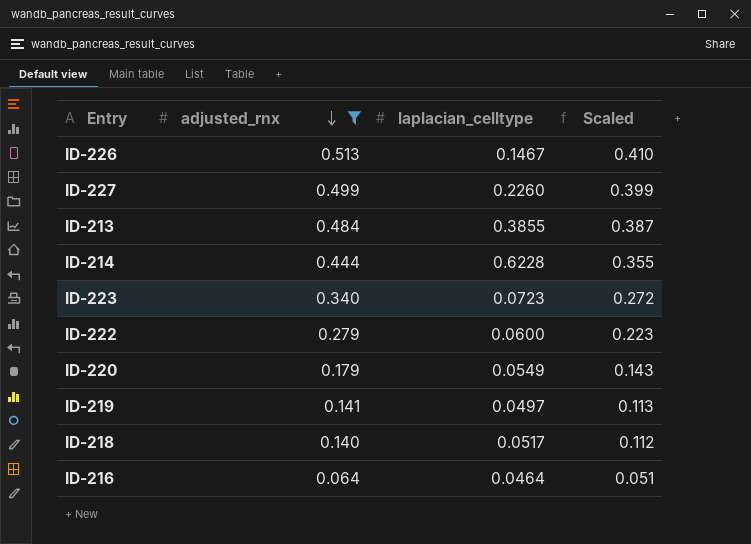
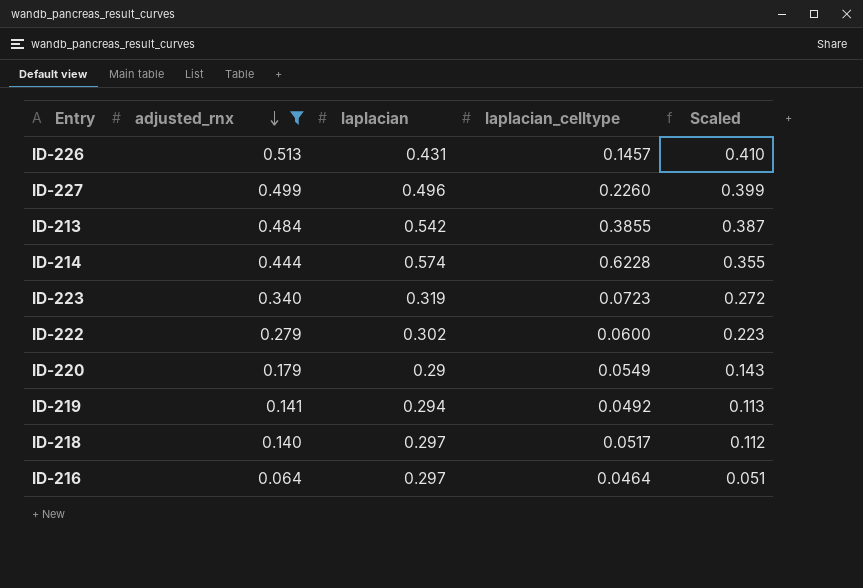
column laplacian | position: none -> 3
ID-226 | laplacian_celltype: 0.1467 -> 0.1457
ID-219 | laplacian_celltype: 0.0497 -> 0.0492

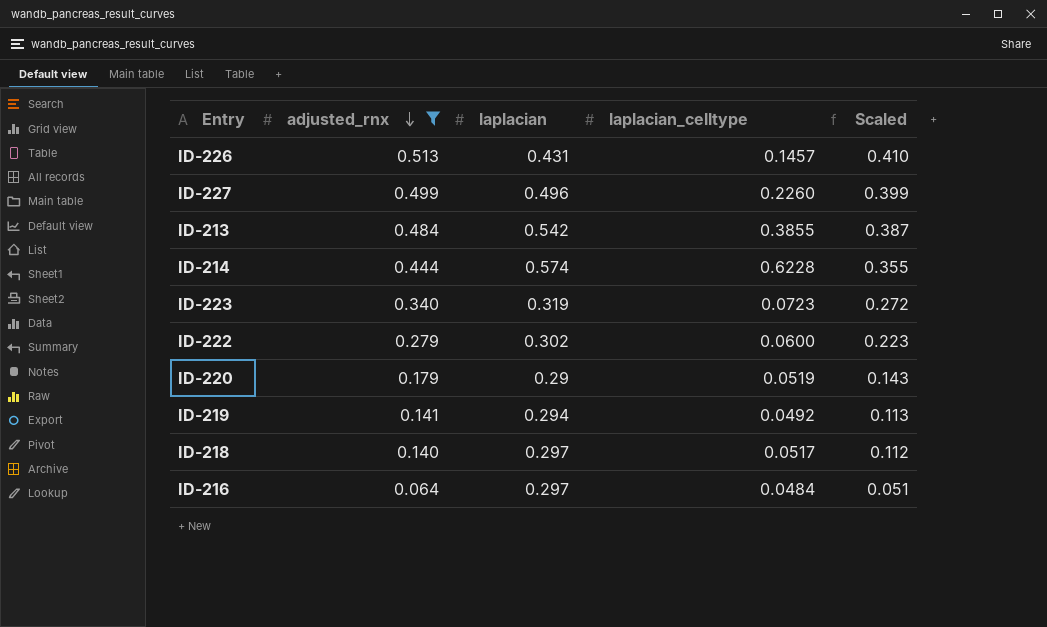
ID-220 | laplacian_celltype: 0.0549 -> 0.0519
ID-216 | laplacian_celltype: 0.0464 -> 0.0484

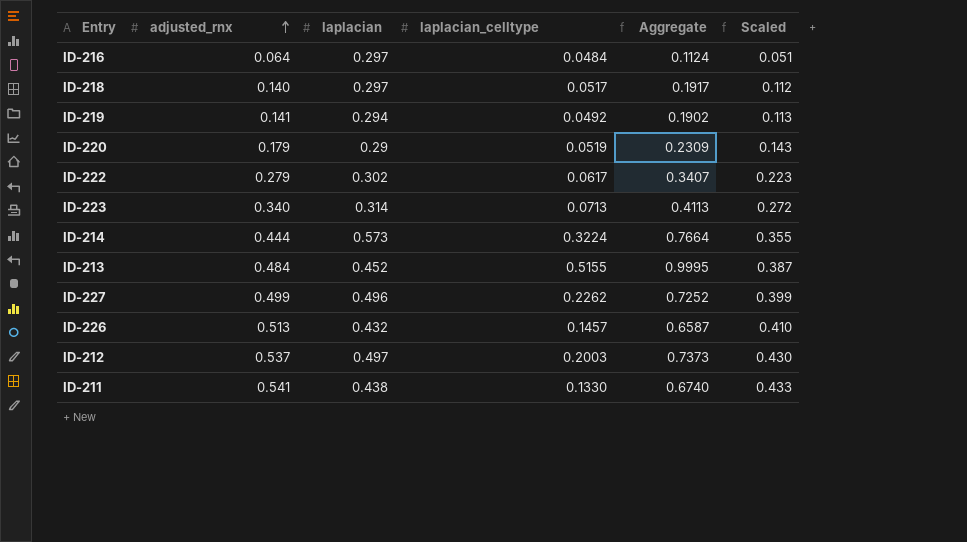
filter: adjusted_rnx <= 0.513 -> none
row order: adjusted_rnx descending -> adjusted_rnx ascending
column Aggregate | formula: none -> [adjusted_rnx] + [laplacian_celltype]
ID-222 | laplacian_celltype: 0.0600 -> 0.0617
ID-223 | laplacian: 0.319 -> 0.314
ID-223 | laplacian_celltype: 0.0723 -> 0.0713
ID-214 | laplacian: 0.574 -> 0.573
ID-214 | laplacian_celltype: 0.6228 -> 0.3224
ID-213 | laplacian: 0.542 -> 0.452
ID-213 | laplacian_celltype: 0.3855 -> 0.5155
ID-227 | laplacian_celltype: 0.2260 -> 0.2262
ID-226 | laplacian: 0.431 -> 0.432

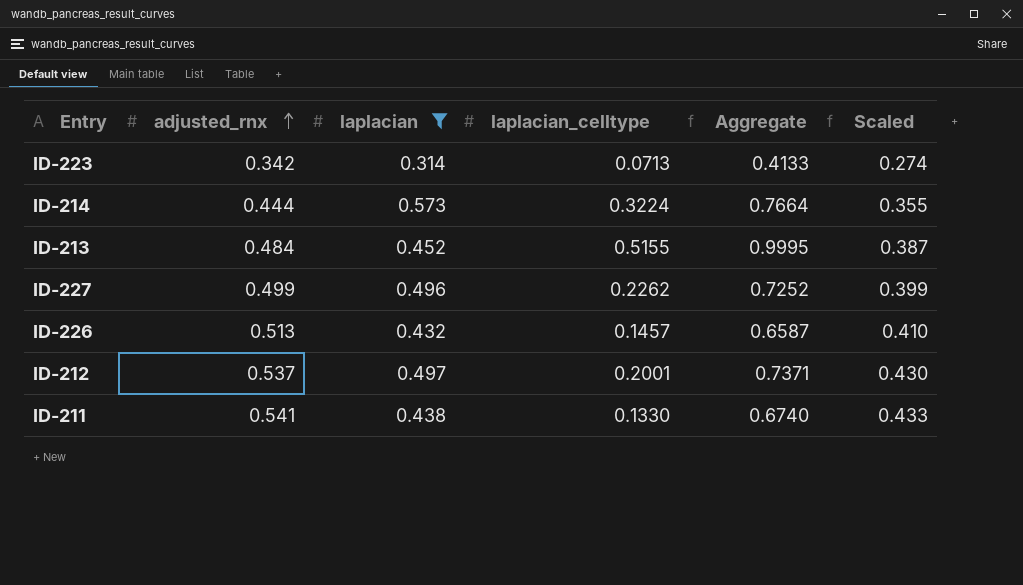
filter: none -> laplacian >= 0.314
ID-223 | adjusted_rnx: 0.340 -> 0.342
ID-223 | Aggregate: 0.4113 -> 0.4133
ID-223 | Scaled: 0.272 -> 0.274
ID-212 | laplacian_celltype: 0.2003 -> 0.2001
ID-212 | Aggregate: 0.7373 -> 0.7371

